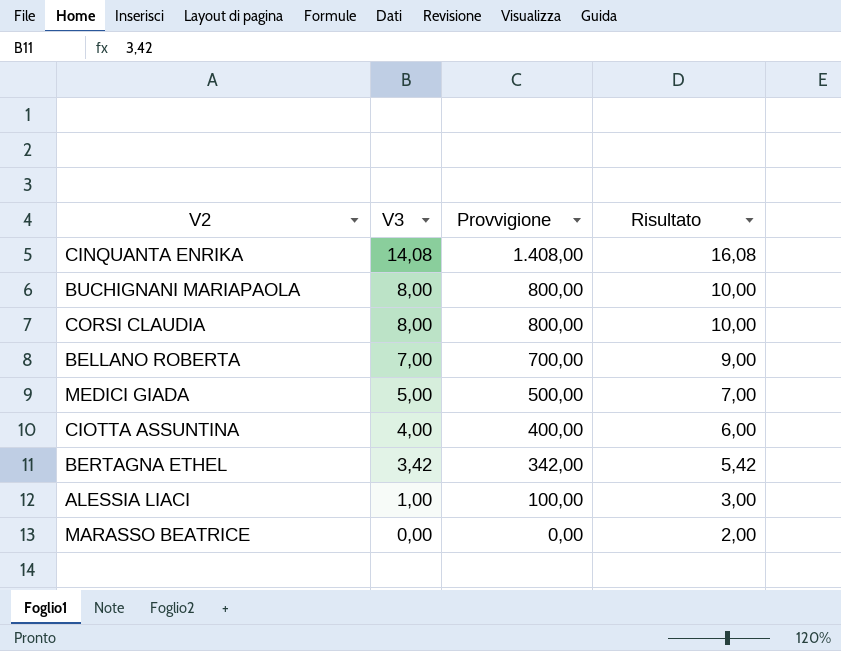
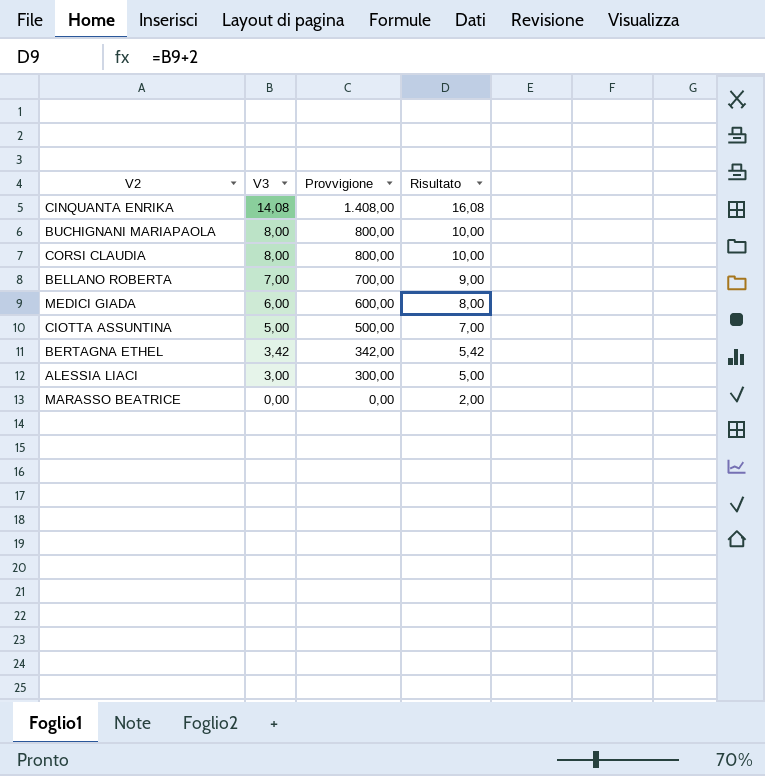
MEDICI GIADA | V3: 5,00 -> 6,00
MEDICI GIADA | Provvigione: 500,00 -> 600,00
MEDICI GIADA | Risultato: 7,00 -> 8,00
CIOTTA ASSUNTINA | V3: 4,00 -> 5,00
CIOTTA ASSUNTINA | Provvigione: 400,00 -> 500,00
CIOTTA ASSUNTINA | Risultato: 6,00 -> 7,00
ALESSIA LIACI | V3: 1,00 -> 3,00
ALESSIA LIACI | Provvigione: 100,00 -> 300,00
ALESSIA LIACI | Risultato: 3,00 -> 5,00

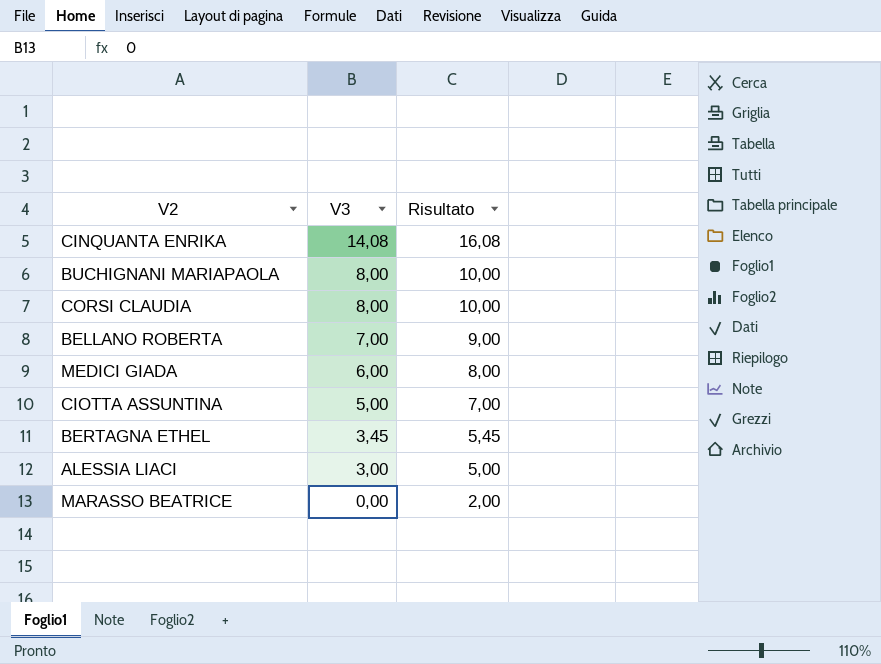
column Provvigione | formula: [V3] * 100 -> none
BERTAGNA ETHEL | V3: 3,42 -> 3,45
BERTAGNA ETHEL | Risultato: 5,42 -> 5,45

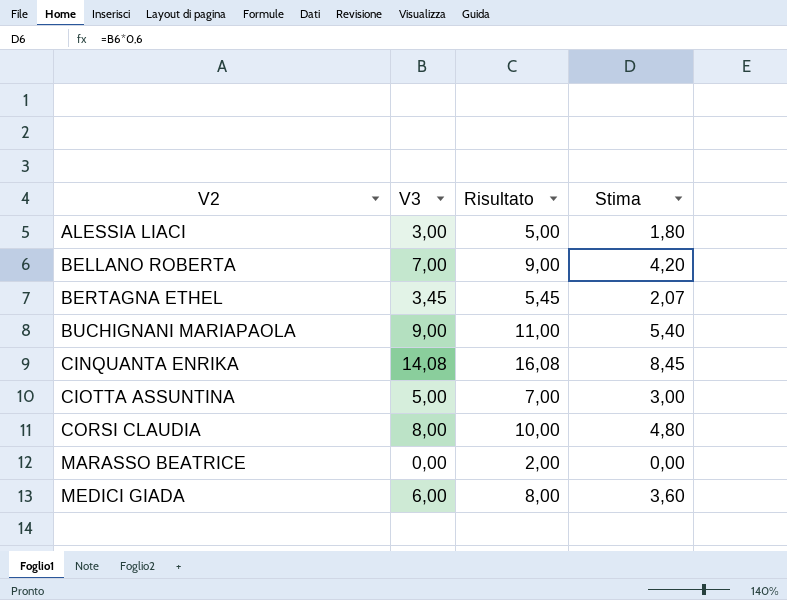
row order: V3 descending -> V2 ascending
column Stima | formula: none -> [V3] * 0,6
BUCHIGNANI MARIAPAOLA | V3: 8,00 -> 9,00
BUCHIGNANI MARIAPAOLA | Risultato: 10,00 -> 11,00

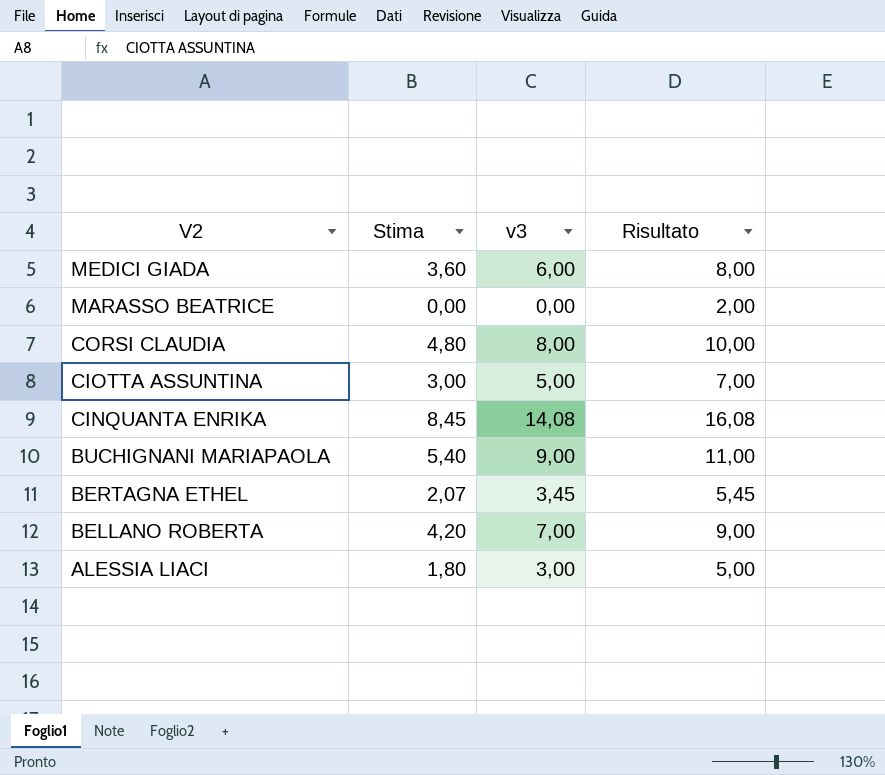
row order: V2 ascending -> V2 descending
column Stima | position: 4 -> 2
column name: V3 -> v3

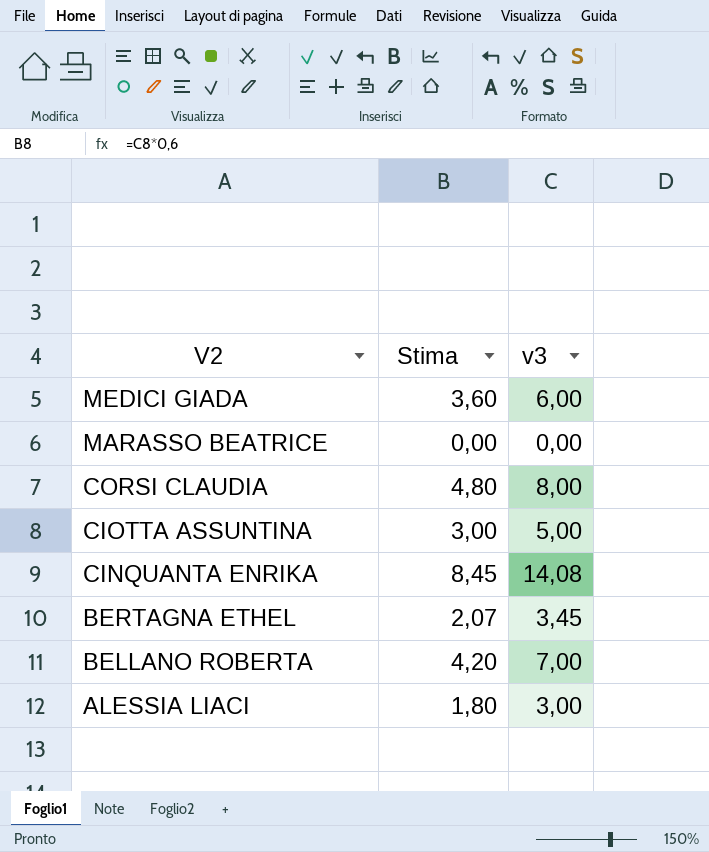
column Risultato | formula: [v3] + 2 -> none
row BUCHIGNANI MARIAPAOLA: 5,40 | 9,00 | 11,00 -> none

